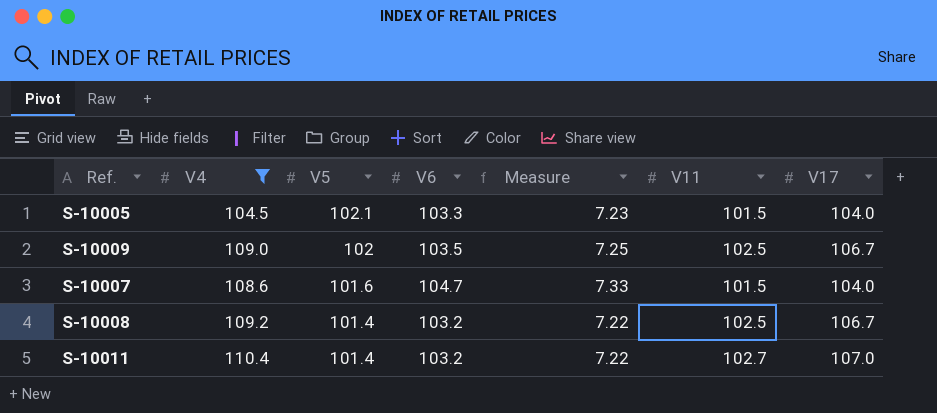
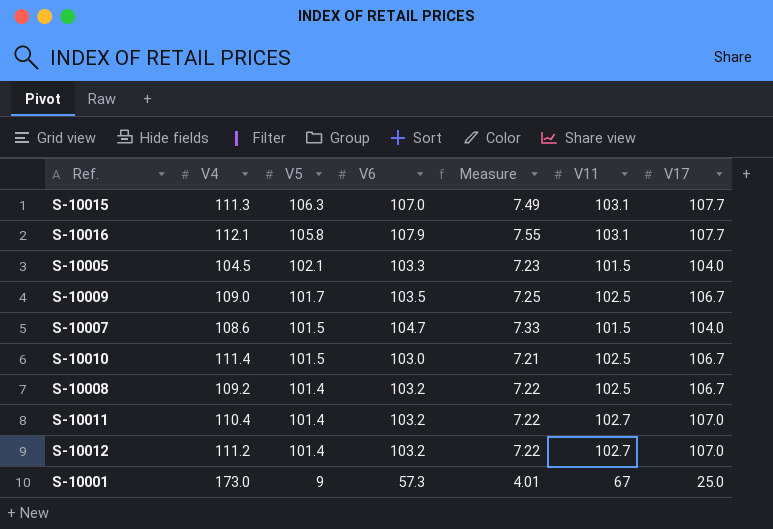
filter: V4 <= 110.4 -> none
S-10009 | V5: 102 -> 101.7
S-10007 | V5: 101.6 -> 101.5

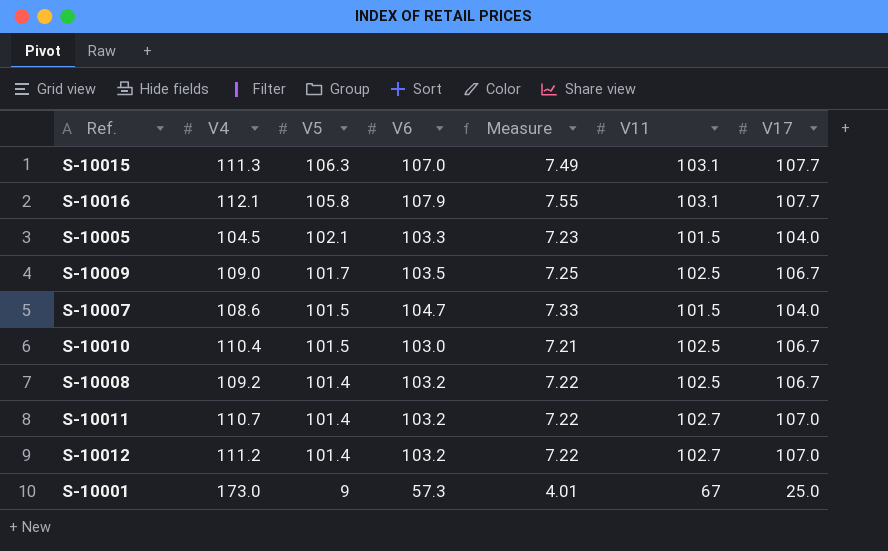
S-10010 | V4: 111.4 -> 110.4
S-10011 | V4: 110.4 -> 110.7

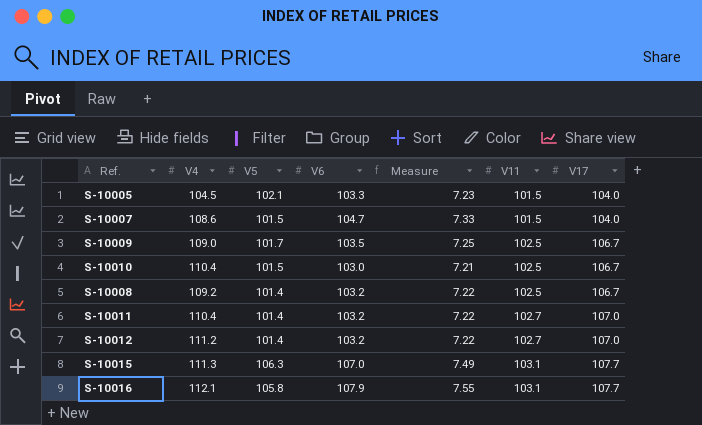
row order: V5 descending -> V11 ascending
row S-10001: 173.0 | 9 | 57.3 | 4.01 | 67 | 25.0 -> none
S-10011 | V4: 110.7 -> 110.4

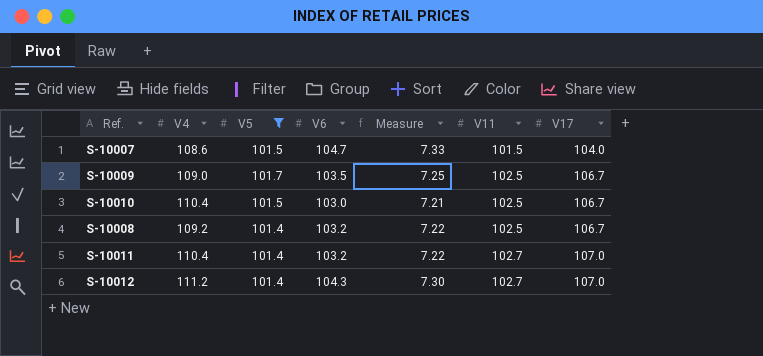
filter: none -> V5 <= 101.7
S-10012 | V6: 103.2 -> 104.3
S-10012 | Measure: 7.22 -> 7.30

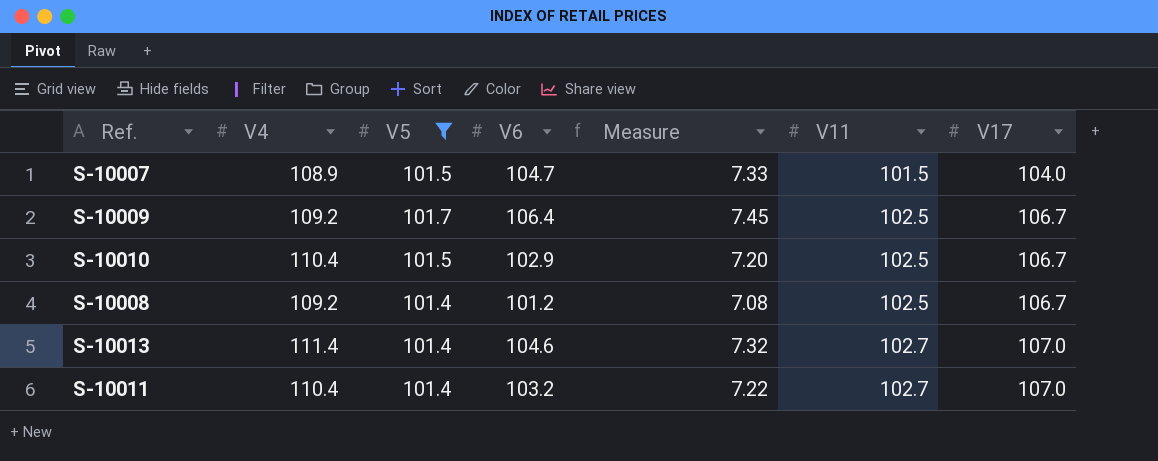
row S-10012: 111.2 | 101.4 | 104.3 | 7.30 | 102.7 | 107.0 -> none
S-10007 | V4: 108.6 -> 108.9
S-10009 | V4: 109.0 -> 109.2
S-10009 | V6: 103.5 -> 106.4
S-10009 | Measure: 7.25 -> 7.45
S-10010 | V6: 103.0 -> 102.9
S-10010 | Measure: 7.21 -> 7.20
S-10008 | V6: 103.2 -> 101.2
S-10008 | Measure: 7.22 -> 7.08
row S-10013: none -> 111.4 | 101.4 | 104.6 | 7.32 | 102.7 | 107.0

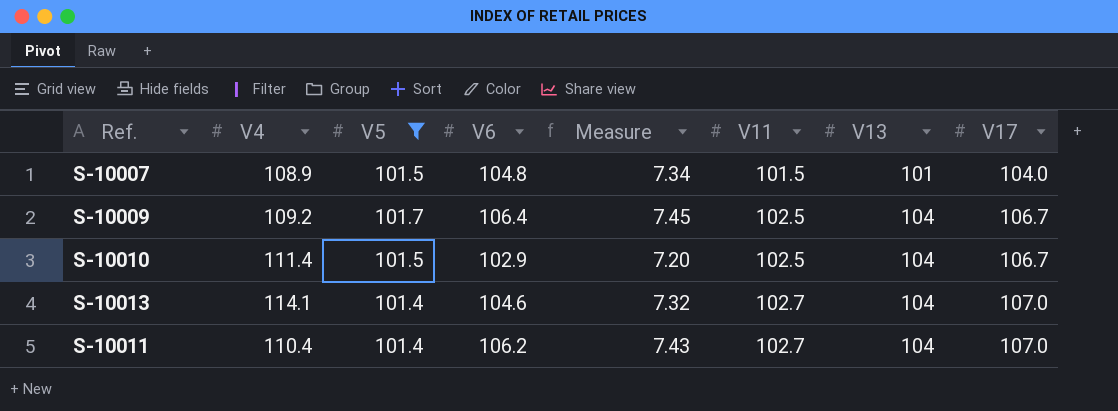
column V13 | position: none -> 7
row S-10008: 109.2 | 101.4 | 101.2 | 7.08 | 102.5 | 106.7 -> none
S-10007 | V6: 104.7 -> 104.8
S-10007 | Measure: 7.33 -> 7.34
S-10010 | V4: 110.4 -> 111.4
S-10013 | V4: 111.4 -> 114.1
S-10011 | V6: 103.2 -> 106.2
S-10011 | Measure: 7.22 -> 7.43

